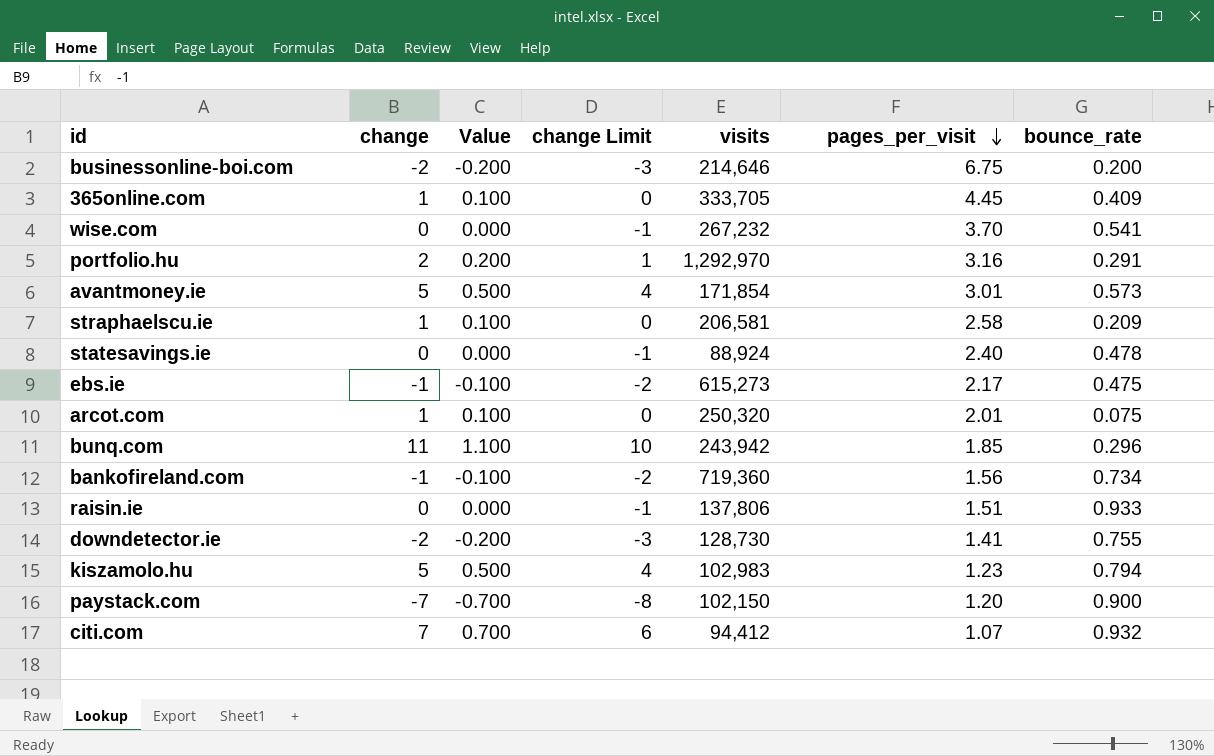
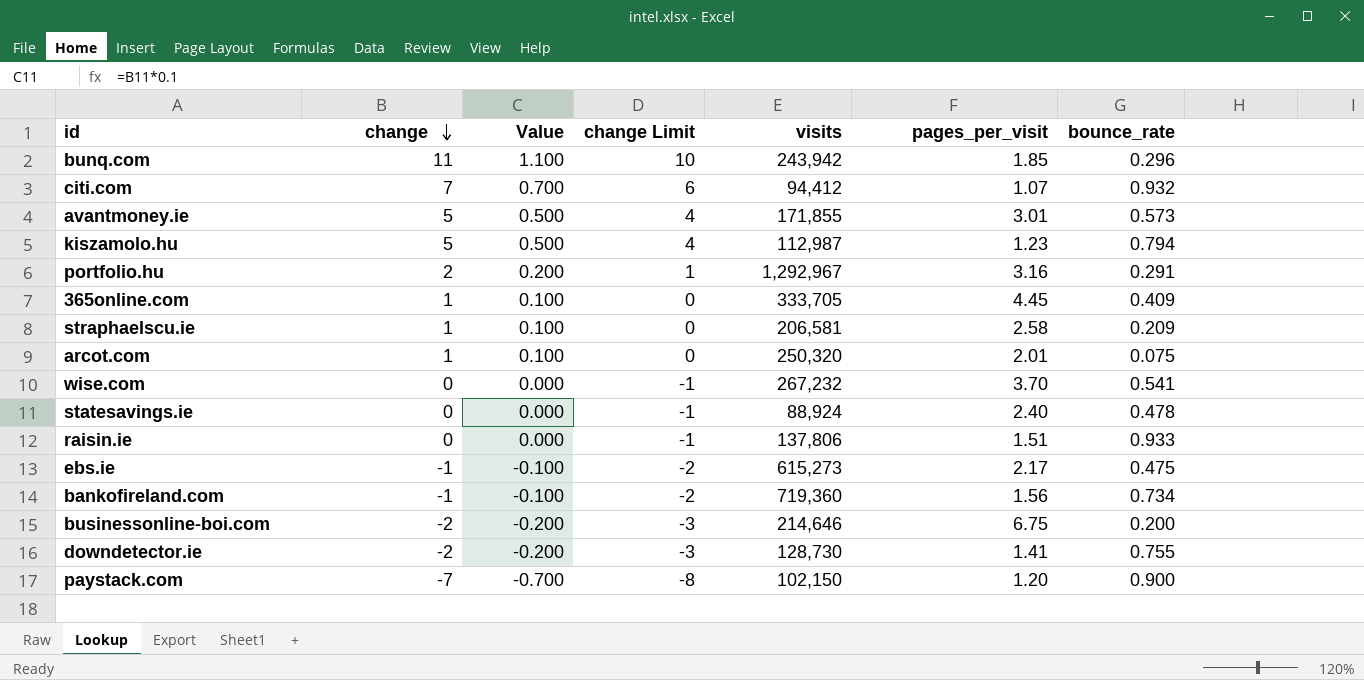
row order: pages_per_visit descending -> change descending
avantmoney.ie | visits: 171,854 -> 171,855
kiszamolo.hu | visits: 102,983 -> 112,987
portfolio.hu | visits: 1,292,970 -> 1,292,967

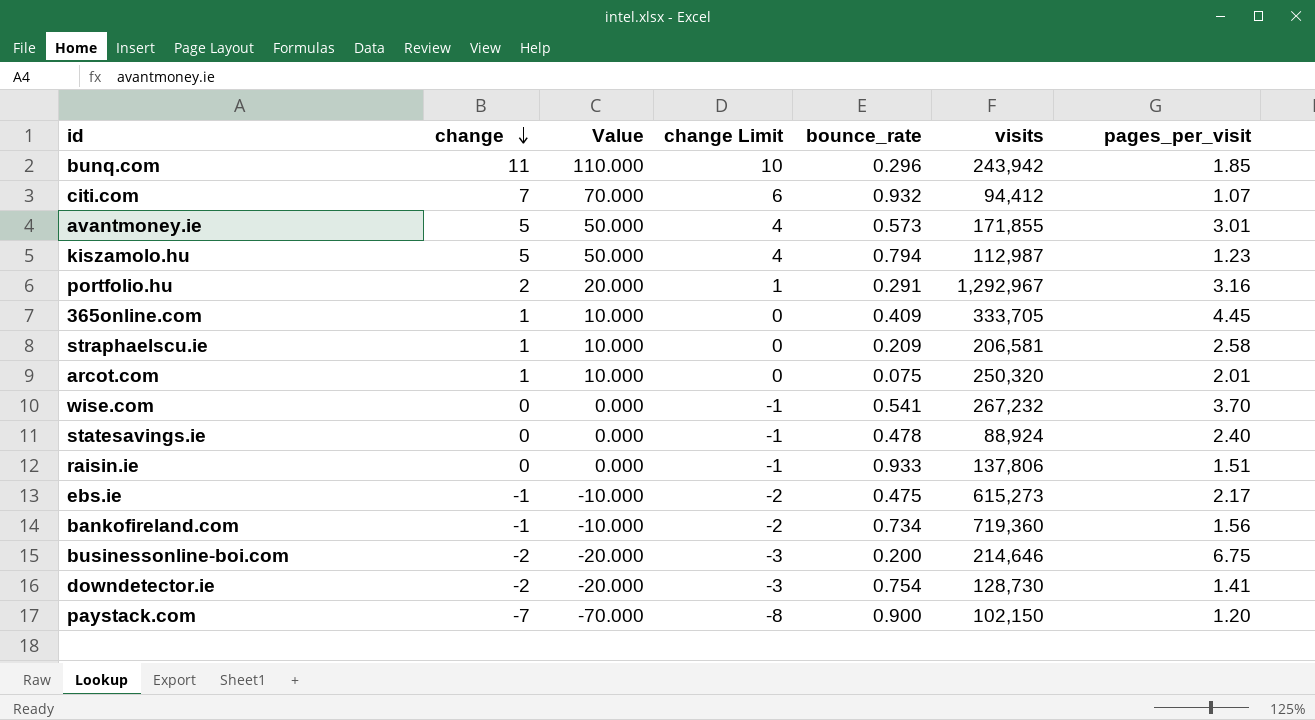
column Value | formula: [change] * 0.1 -> [change] * 10
column bounce_rate | position: 7 -> 5
downdetector.ie | bounce_rate: 0.755 -> 0.754

